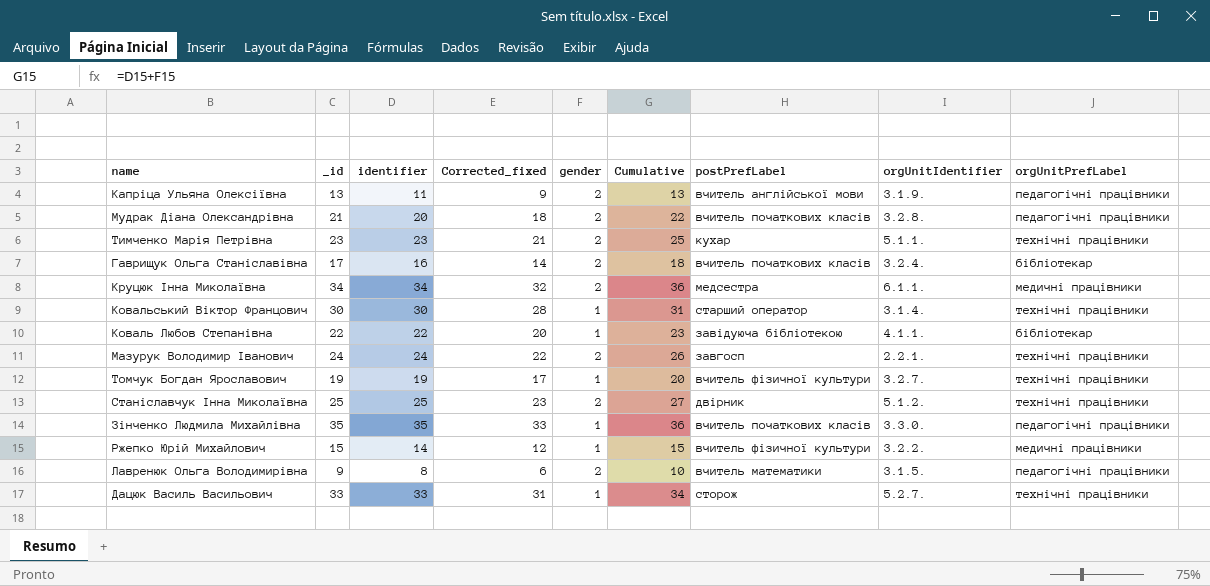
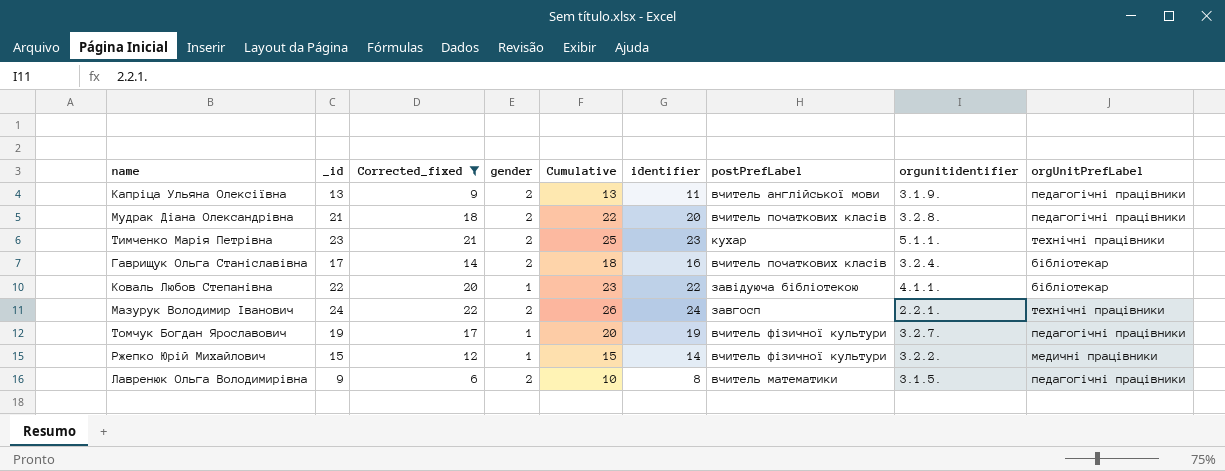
filter: none -> Corrected_fixed <= 22
column identifier | position: 3 -> 6
column name: orgUnitIdentifier -> orgunitidentifier
Томчук Богдан Ярославович | orgUnitPrefLabel: технічні працівники -> педагогічні працівники

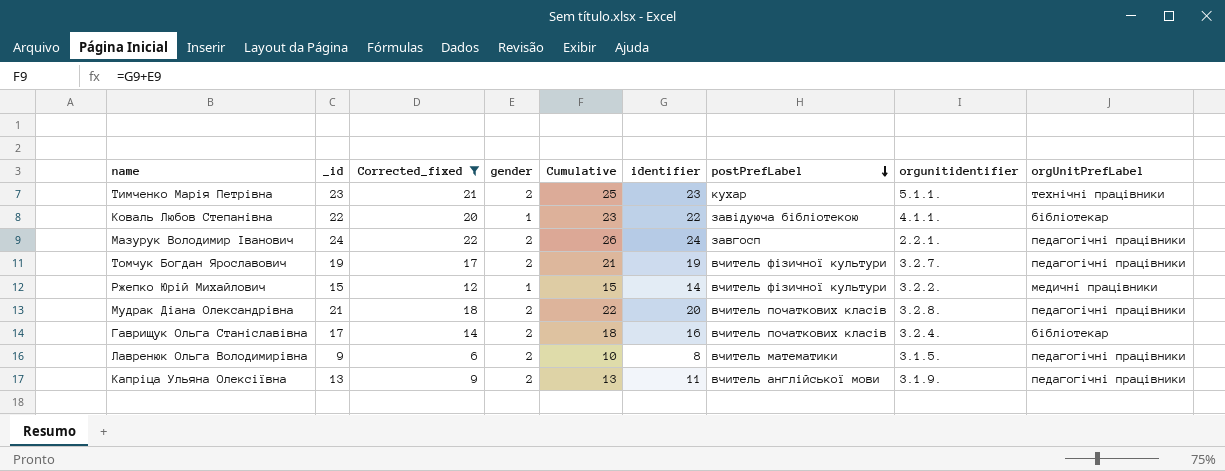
row order: none -> postPrefLabel descending
Мазурук Володимир Іванович | orgUnitPrefLabel: технічні працівники -> педагогічні працівники
Томчук Богдан Ярославович | gender: 1 -> 2
Томчук Богдан Ярославович | Cumulative: 20 -> 21

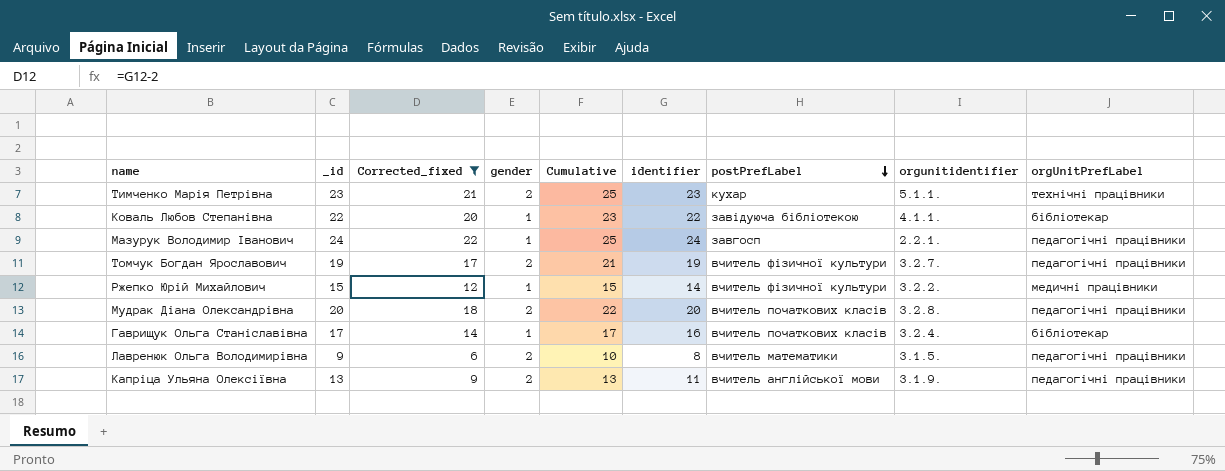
Мазурук Володимир Іванович | gender: 2 -> 1
Мазурук Володимир Іванович | Cumulative: 26 -> 25
Мудрак Діана Олександрівна | _id: 21 -> 20
Гаврищук Ольга Станіславівна | gender: 2 -> 1
Гаврищук Ольга Станіславівна | Cumulative: 18 -> 17

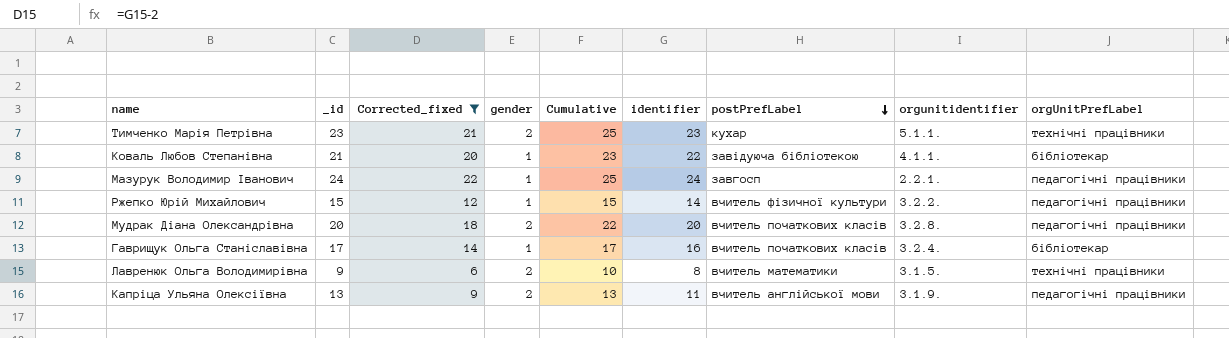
row Томчук Богдан Ярославович: 19 | 17 | 2 | 21 | 19 | вчитель фізичної культури | 3.2.7. | педагогічні працівники -> none
Коваль Любов Степанівна | _id: 22 -> 21
Ржепко Юрій Михайлович | orgUnitPrefLabel: медичні працівники -> педагогічні працівники
Лавренюк Ольга Володимирівна | orgUnitPrefLabel: педагогічні працівники -> технічні працівники

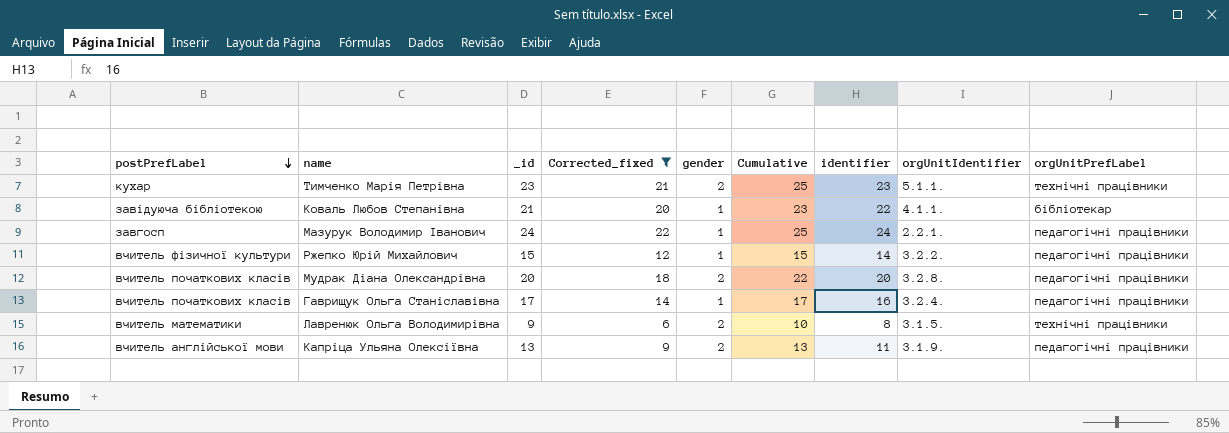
column postPrefLabel | position: 7 -> 1
column name: orgunitidentifier -> orgUnitIdentifier
Гаврищук Ольга Станіславівна | orgUnitPrefLabel: бібліотекар -> педагогічні працівники

